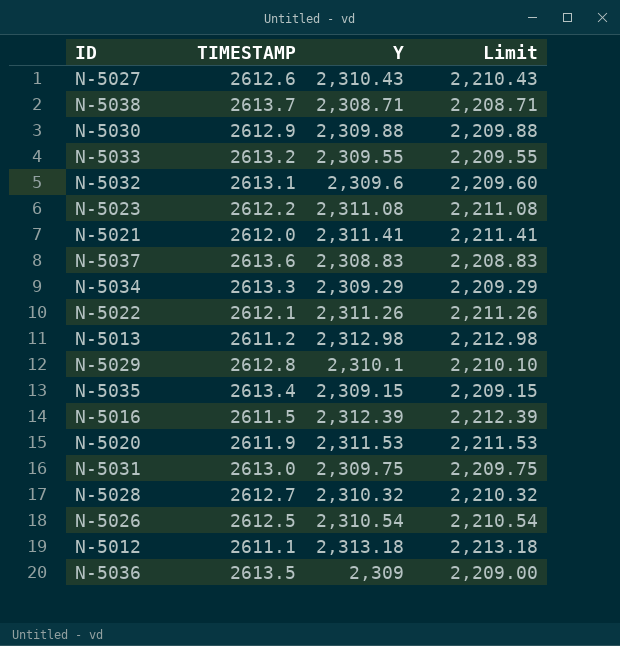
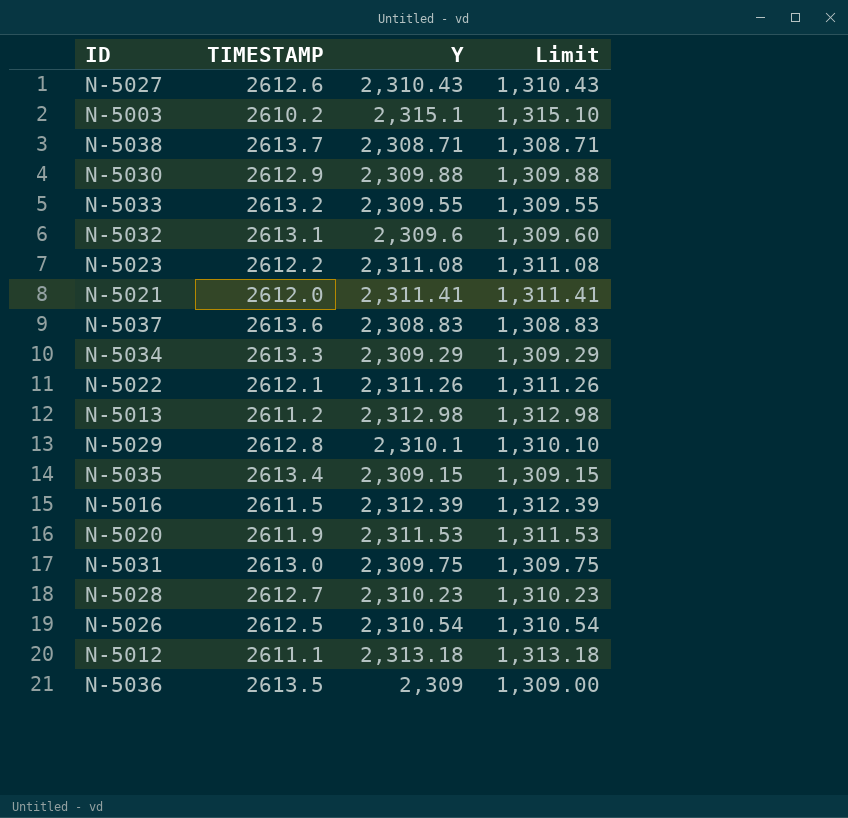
column Limit | formula: [Y] - 100 -> [Y] - 1000
row N-5003: none -> 2610.2 | 2,315.1 | 1,315.10
N-5028 | Y: 2,310.32 -> 2,310.23

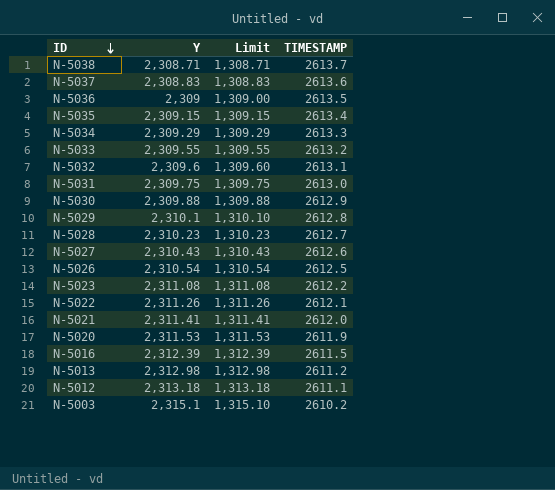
row order: none -> ID descending
column TIMESTAMP | position: 2 -> 4

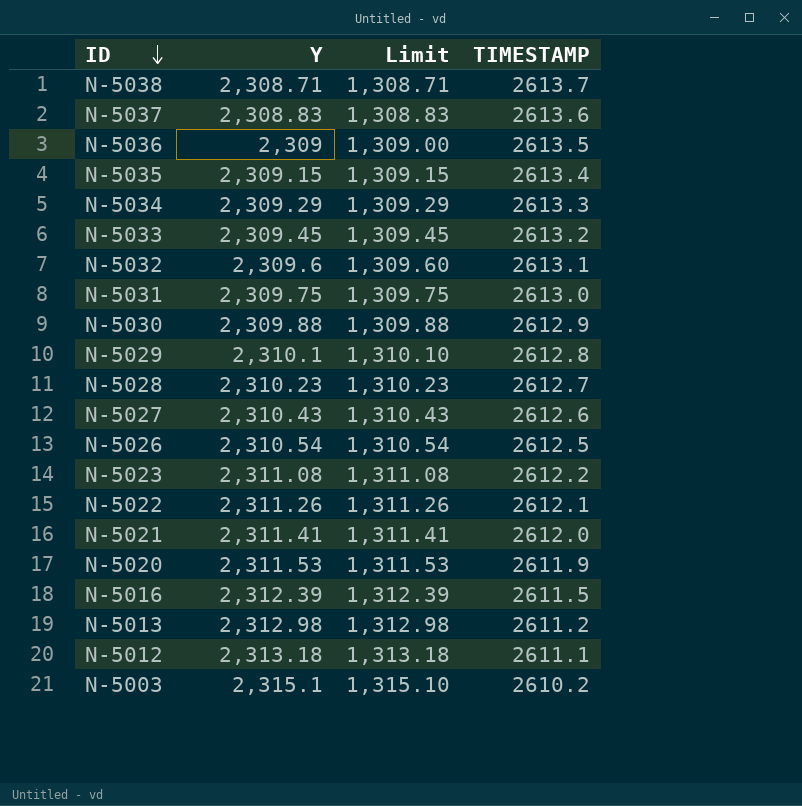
N-5033 | Y: 2,309.55 -> 2,309.45
N-5033 | Limit: 1,309.55 -> 1,309.45

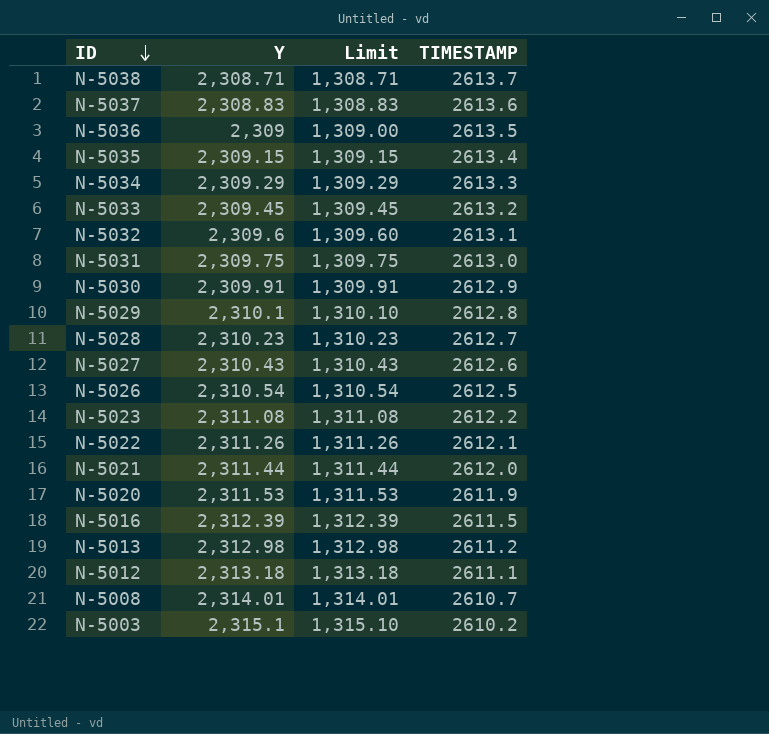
N-5030 | Y: 2,309.88 -> 2,309.91
N-5030 | Limit: 1,309.88 -> 1,309.91
N-5021 | Y: 2,311.41 -> 2,311.44
N-5021 | Limit: 1,311.41 -> 1,311.44
row N-5008: none -> 2,314.01 | 1,314.01 | 2610.7

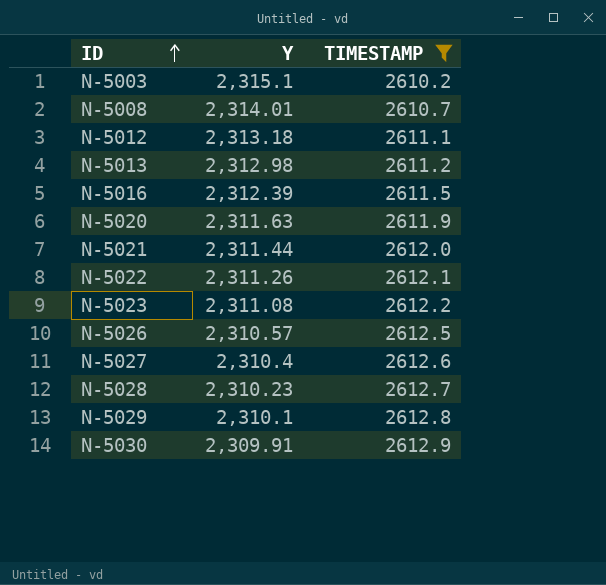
filter: none -> TIMESTAMP <= 2612.9
row order: ID descending -> ID ascending
column Limit | formula: [Y] - 1000 -> none
N-5020 | Y: 2,311.53 -> 2,311.63
N-5026 | Y: 2,310.54 -> 2,310.57
N-5027 | Y: 2,310.43 -> 2,310.4

